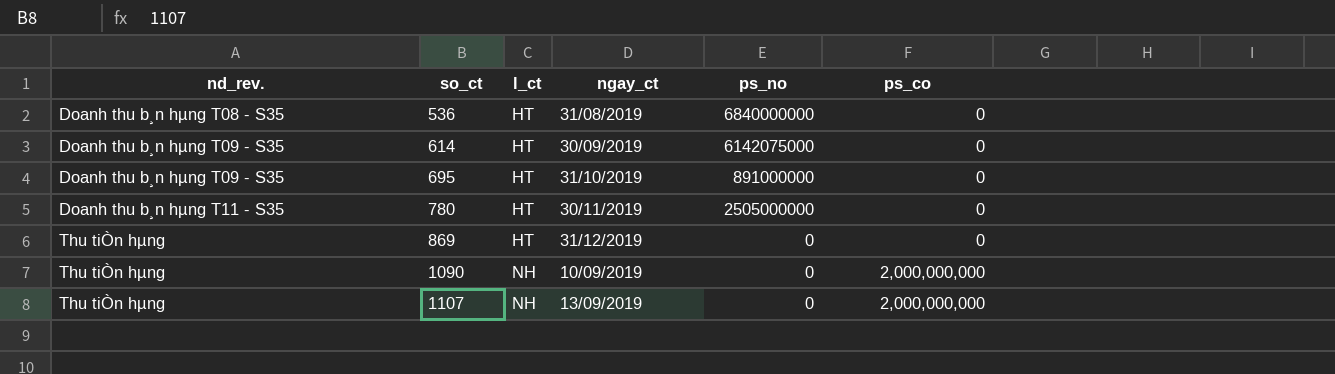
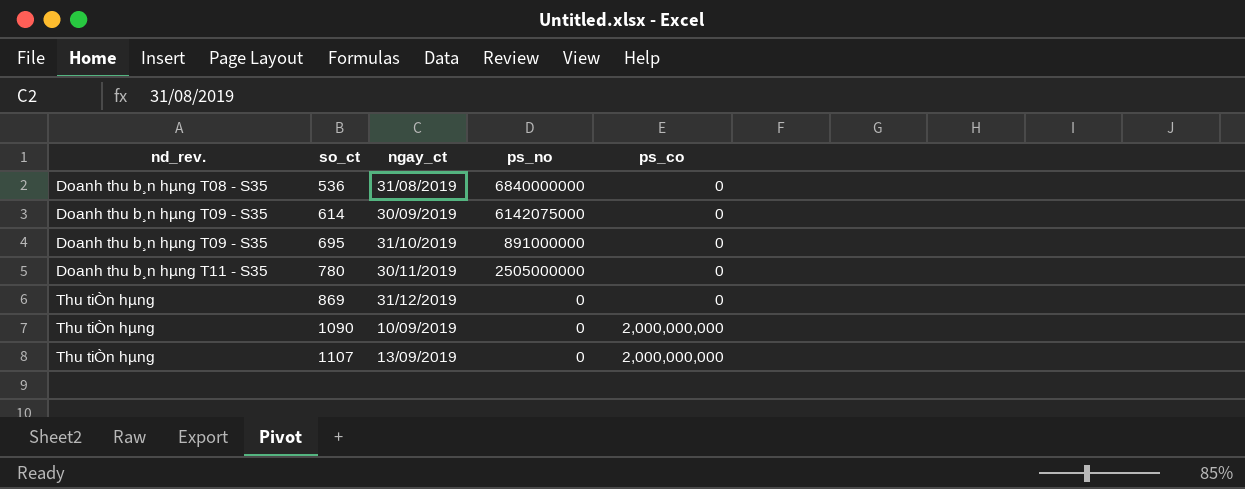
column l_ct | position: 3 -> none

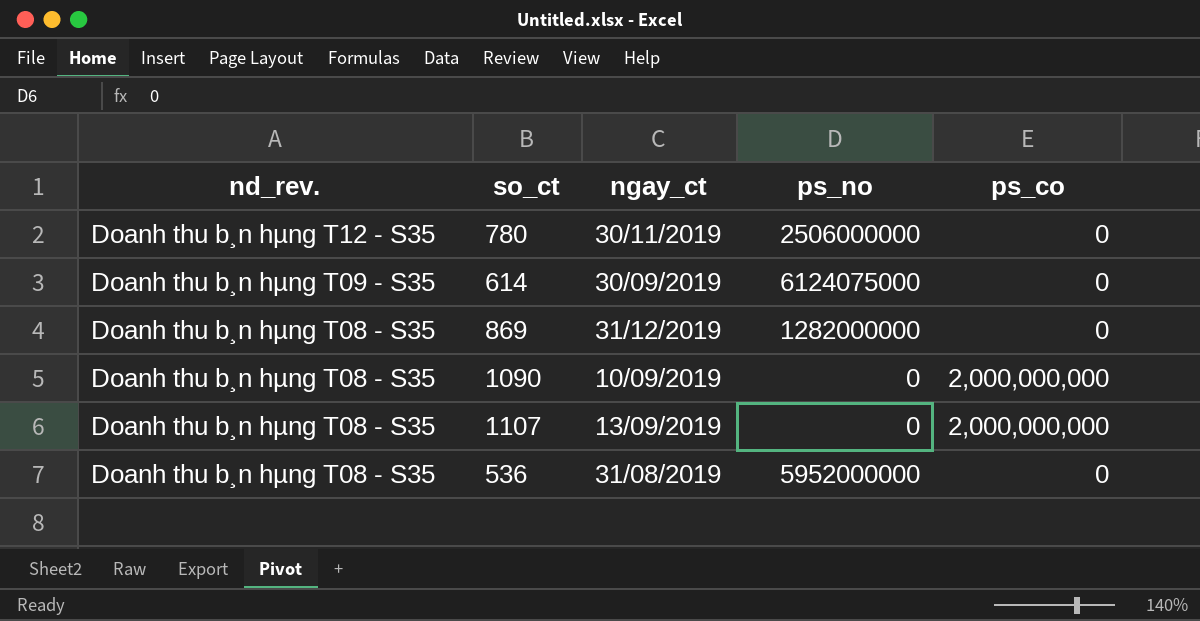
row order: nd_rev. ascending -> nd_rev. descending
row 695: Doanh thu b¸n hµng T09 - S35 | 31/10/2019 | 891000000 | 0 -> none
780 | nd_rev.: Doanh thu b¸n hµng T11 - S35 -> Doanh thu b¸n hµng T12 - S35
780 | ps_no: 2505000000 -> 2506000000
614 | ps_no: 6142075000 -> 6124075000
869 | nd_rev.: Thu tiÒn hµng -> Doanh thu b¸n hµng T08 - S35
869 | ps_no: 0 -> 1282000000
1090 | nd_rev.: Thu tiÒn hµng -> Doanh thu b¸n hµng T08 - S35
1107 | nd_rev.: Thu tiÒn hµng -> Doanh thu b¸n hµng T08 - S35
536 | ps_no: 6840000000 -> 5952000000

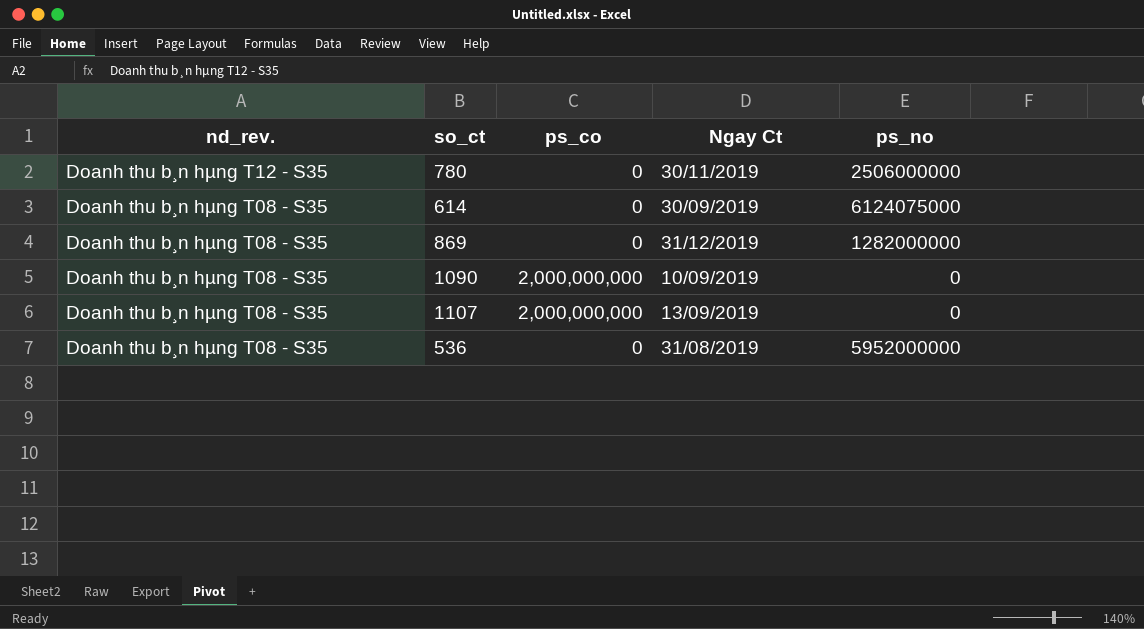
column ps_co | position: 5 -> 3
column name: ngay_ct -> Ngay Ct
614 | nd_rev.: Doanh thu b¸n hµng T09 - S35 -> Doanh thu b¸n hµng T08 - S35

